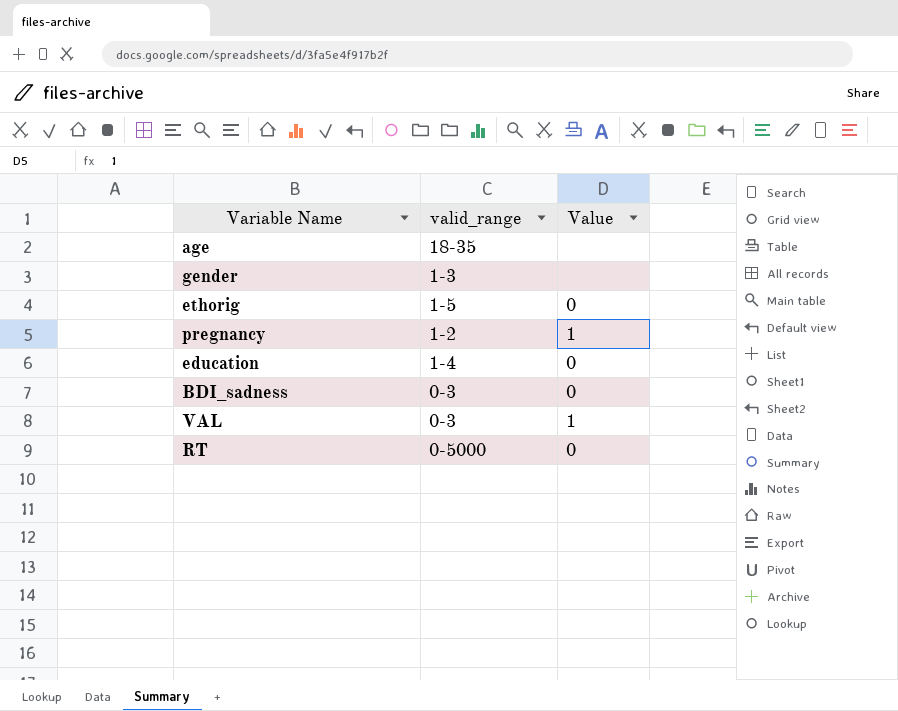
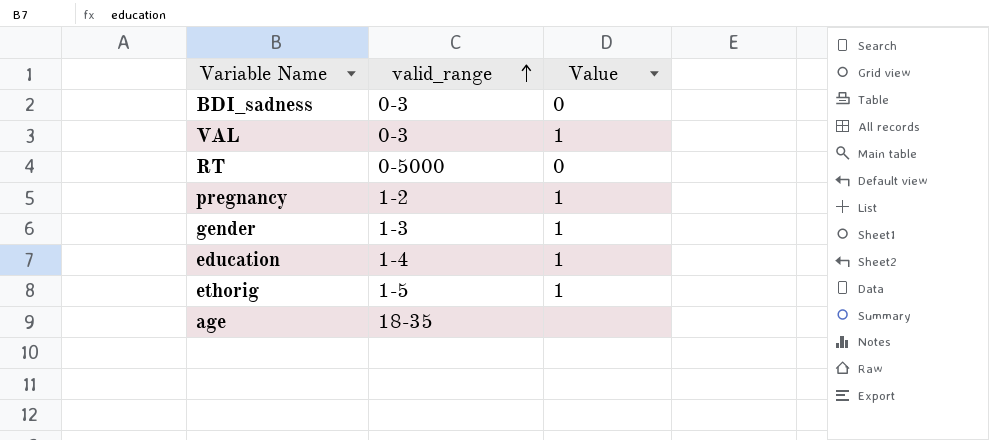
row order: none -> valid_range ascending
gender | Value: none -> 1
education | Value: 0 -> 1
ethorig | Value: 0 -> 1

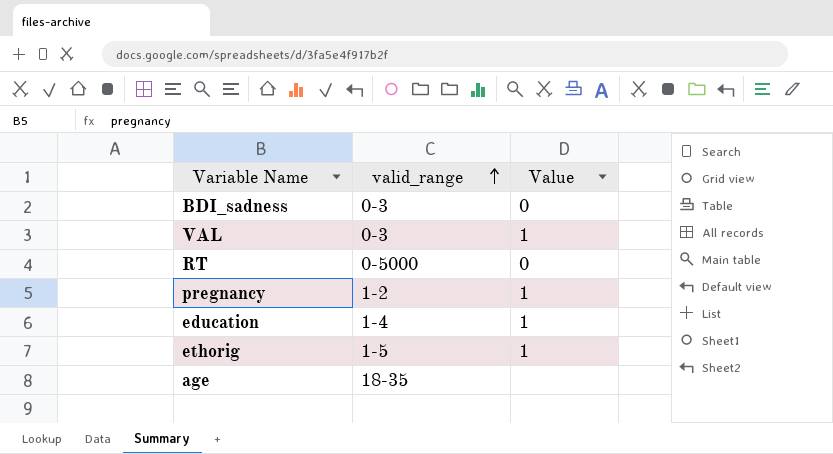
row gender: 1-3 | 1 -> none

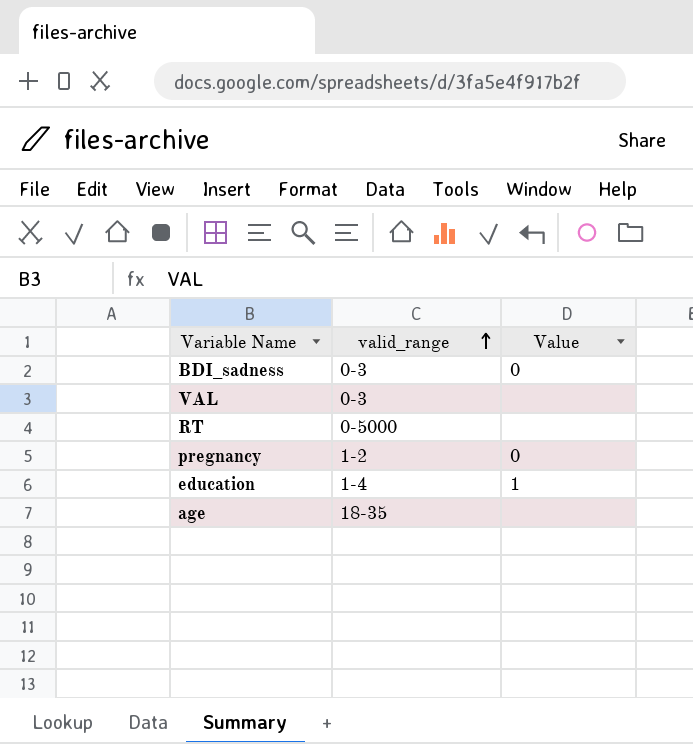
row ethorig: 1-5 | 1 -> none
VAL | Value: 1 -> none
RT | Value: 0 -> none
pregnancy | Value: 1 -> 0

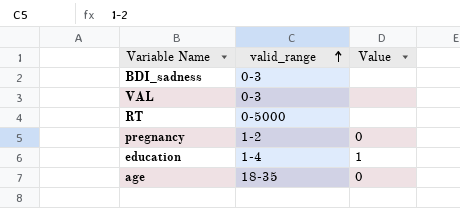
BDI_sadness | Value: 0 -> none
age | Value: none -> 0

